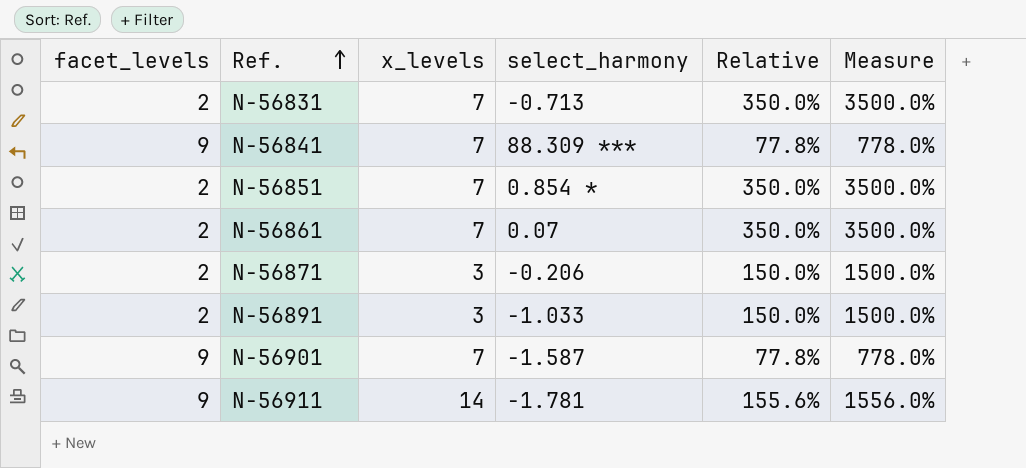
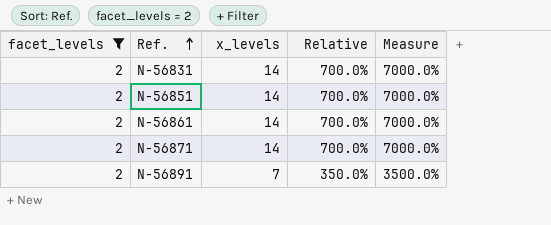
filter: none -> facet_levels = 2
column select_harmony | position: 4 -> none
N-56831 | x_levels: 7 -> 14
N-56831 | Relative: 350.0% -> 700.0%
N-56831 | Measure: 3500.0% -> 7000.0%
N-56851 | x_levels: 7 -> 14
N-56851 | Relative: 350.0% -> 700.0%
N-56851 | Measure: 3500.0% -> 7000.0%
N-56861 | x_levels: 7 -> 14
N-56861 | Relative: 350.0% -> 700.0%
N-56861 | Measure: 3500.0% -> 7000.0%
N-56871 | x_levels: 3 -> 14
N-56871 | Relative: 150.0% -> 700.0%
N-56871 | Measure: 1500.0% -> 7000.0%
N-56891 | x_levels: 3 -> 7
N-56891 | Relative: 150.0% -> 350.0%
N-56891 | Measure: 1500.0% -> 3500.0%

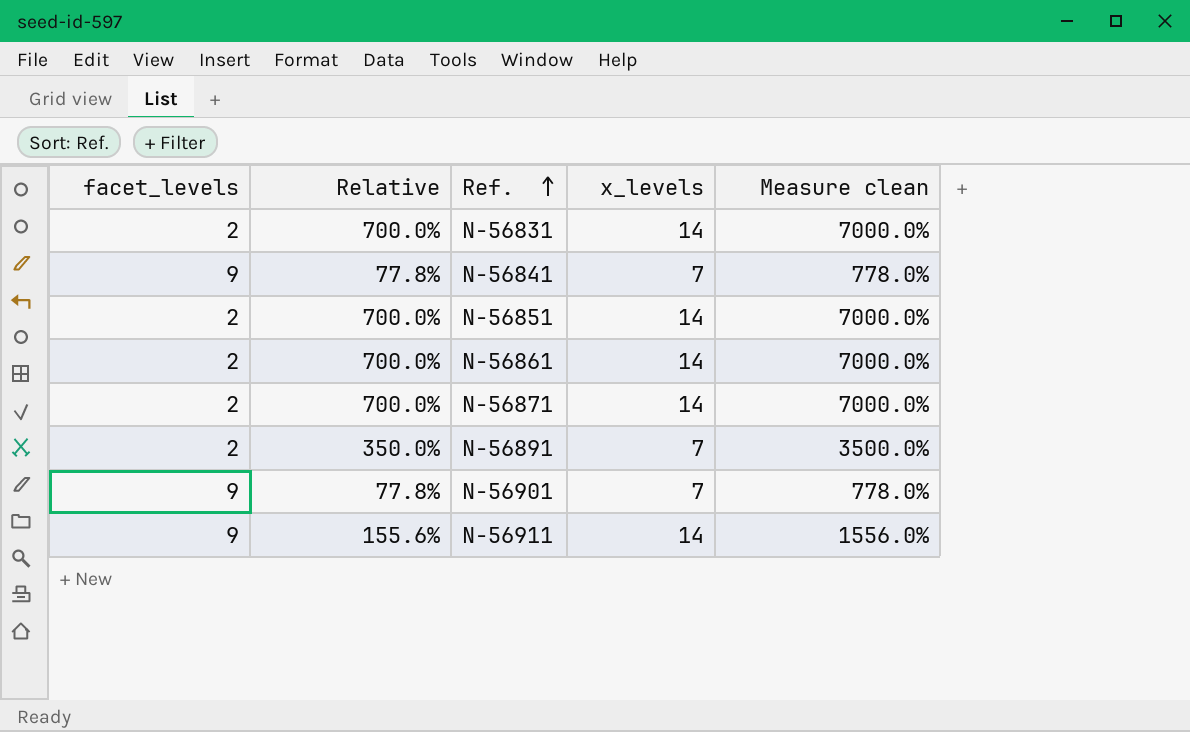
filter: facet_levels = 2 -> none
column Relative | position: 4 -> 2
column name: Measure -> Measure clean

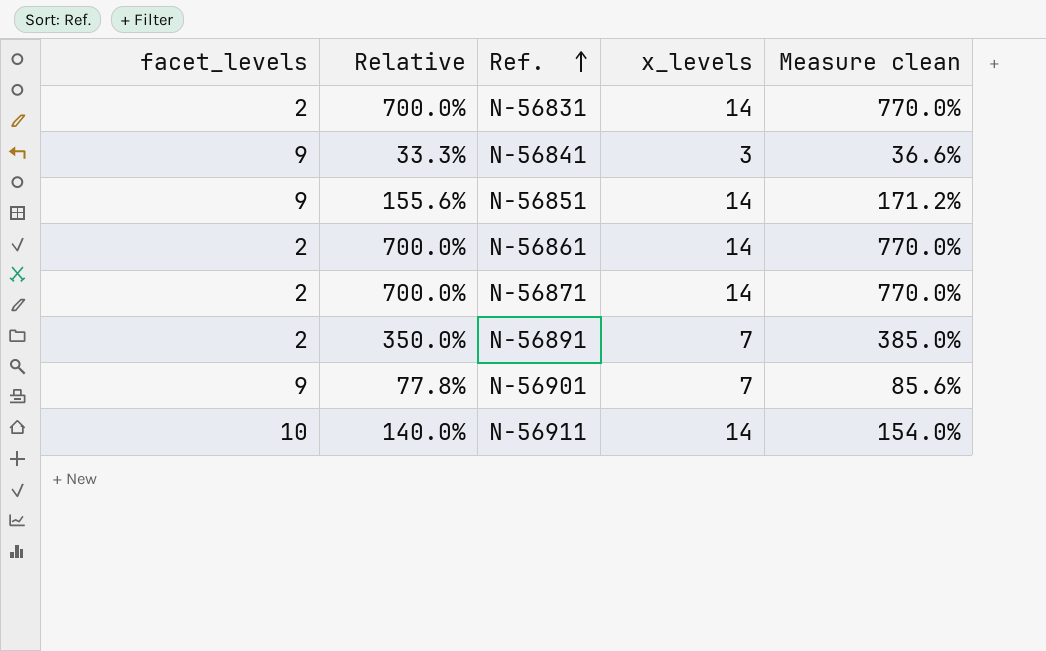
column Measure clean | formula: [Relative] * 10 -> [Relative] * 1.1
N-56841 | Relative: 77.8% -> 33.3%
N-56841 | x_levels: 7 -> 3
N-56851 | facet_levels: 2 -> 9
N-56851 | Relative: 700.0% -> 155.6%
N-56911 | facet_levels: 9 -> 10
N-56911 | Relative: 155.6% -> 140.0%

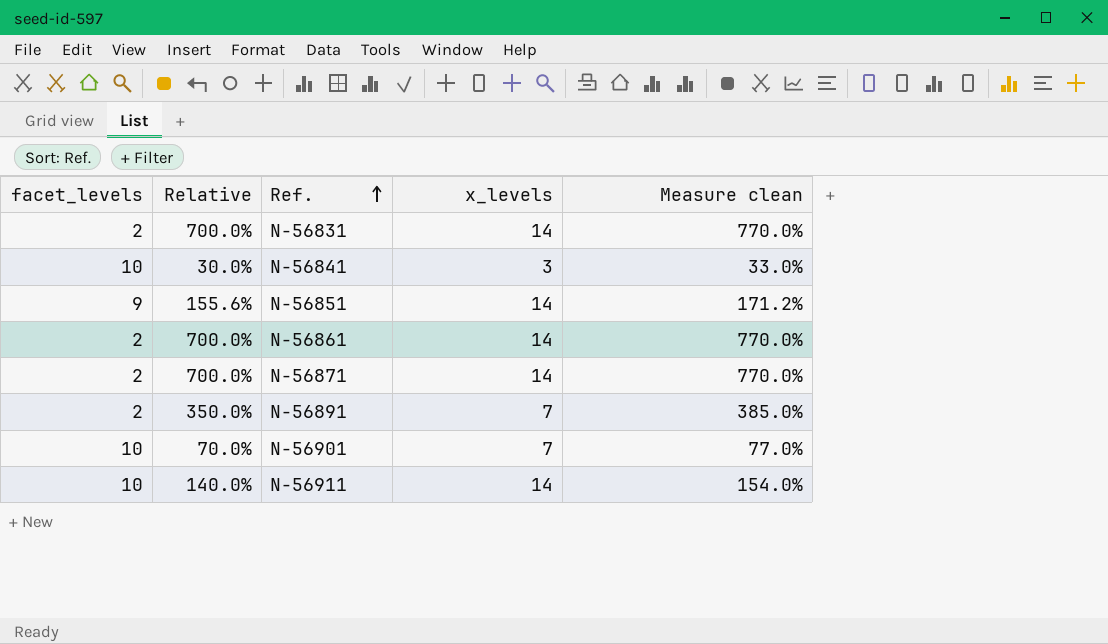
N-56841 | facet_levels: 9 -> 10
N-56841 | Relative: 33.3% -> 30.0%
N-56841 | Measure clean: 36.6% -> 33.0%
N-56901 | facet_levels: 9 -> 10
N-56901 | Relative: 77.8% -> 70.0%
N-56901 | Measure clean: 85.6% -> 77.0%

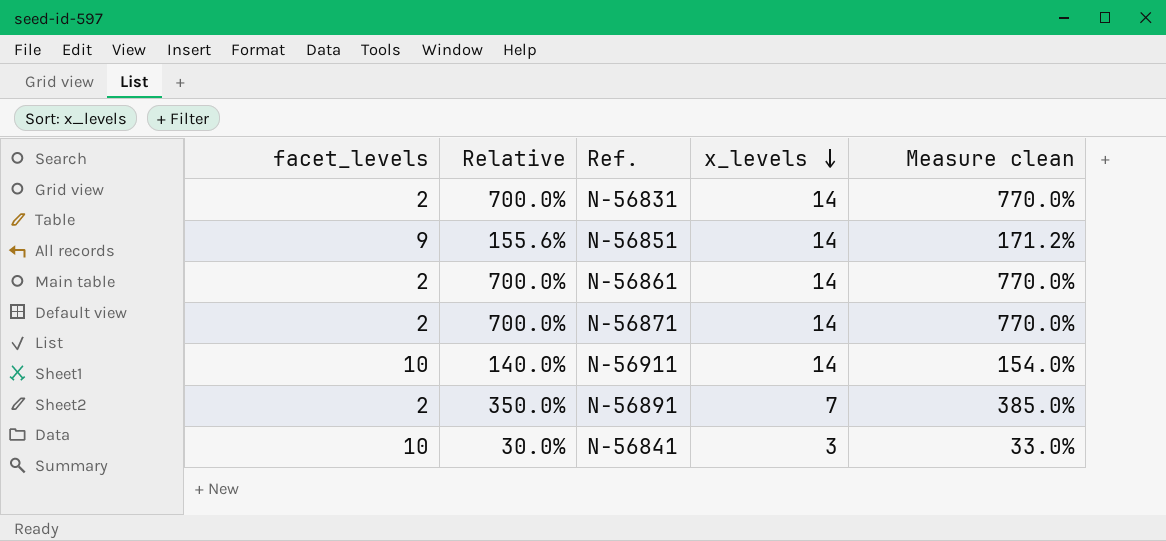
row order: Ref. ascending -> x_levels descending
row N-56901: 10 | 70.0% | 7 | 77.0% -> none

